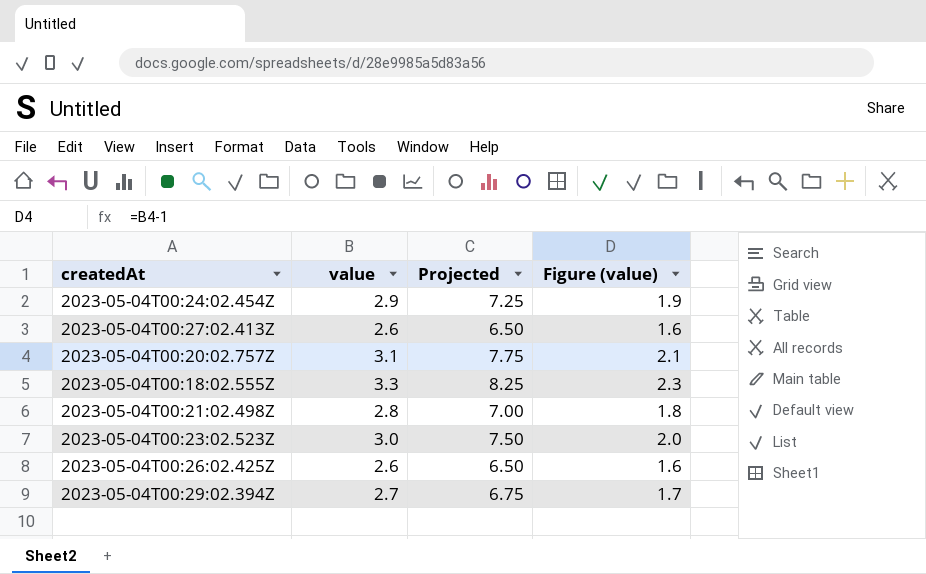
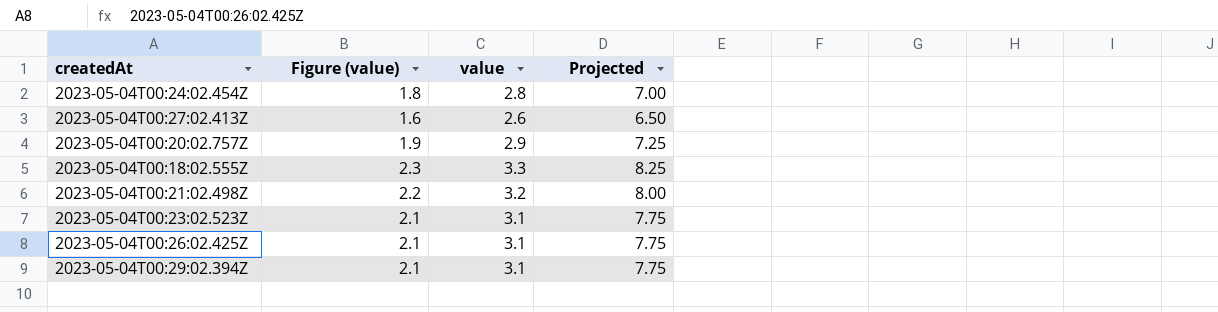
column Figure (value) | position: 4 -> 2
2023-05-04T00:24:02.454Z | Figure (value): 1.9 -> 1.8
2023-05-04T00:24:02.454Z | value: 2.9 -> 2.8
2023-05-04T00:24:02.454Z | Projected: 7.25 -> 7.00
2023-05-04T00:20:02.757Z | Figure (value): 2.1 -> 1.9
2023-05-04T00:20:02.757Z | value: 3.1 -> 2.9
2023-05-04T00:20:02.757Z | Projected: 7.75 -> 7.25
2023-05-04T00:21:02.498Z | Figure (value): 1.8 -> 2.2
2023-05-04T00:21:02.498Z | value: 2.8 -> 3.2
2023-05-04T00:21:02.498Z | Projected: 7.00 -> 8.00
2023-05-04T00:23:02.523Z | Figure (value): 2.0 -> 2.1
2023-05-04T00:23:02.523Z | value: 3.0 -> 3.1
2023-05-04T00:23:02.523Z | Projected: 7.50 -> 7.75
2023-05-04T00:26:02.425Z | Figure (value): 1.6 -> 2.1
2023-05-04T00:26:02.425Z | value: 2.6 -> 3.1
2023-05-04T00:26:02.425Z | Projected: 6.50 -> 7.75
2023-05-04T00:29:02.394Z | Figure (value): 1.7 -> 2.1
2023-05-04T00:29:02.394Z | value: 2.7 -> 3.1
2023-05-04T00:29:02.394Z | Projected: 6.75 -> 7.75

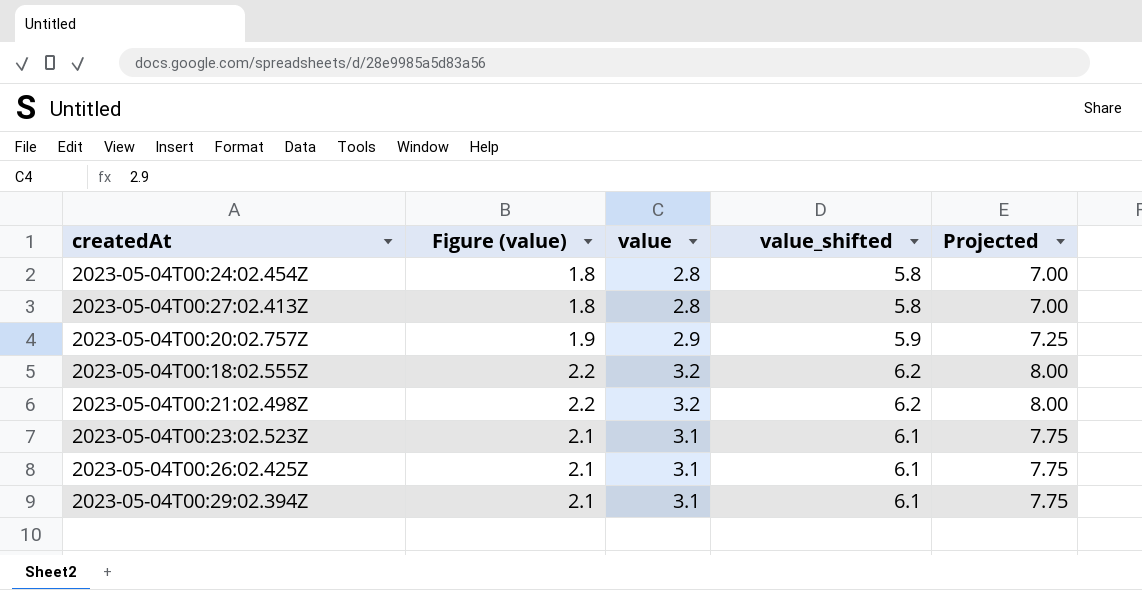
column value_shifted | formula: none -> [value] + 3
2023-05-04T00:27:02.413Z | Figure (value): 1.6 -> 1.8
2023-05-04T00:27:02.413Z | value: 2.6 -> 2.8
2023-05-04T00:27:02.413Z | Projected: 6.50 -> 7.00
2023-05-04T00:18:02.555Z | Figure (value): 2.3 -> 2.2
2023-05-04T00:18:02.555Z | value: 3.3 -> 3.2
2023-05-04T00:18:02.555Z | Projected: 8.25 -> 8.00

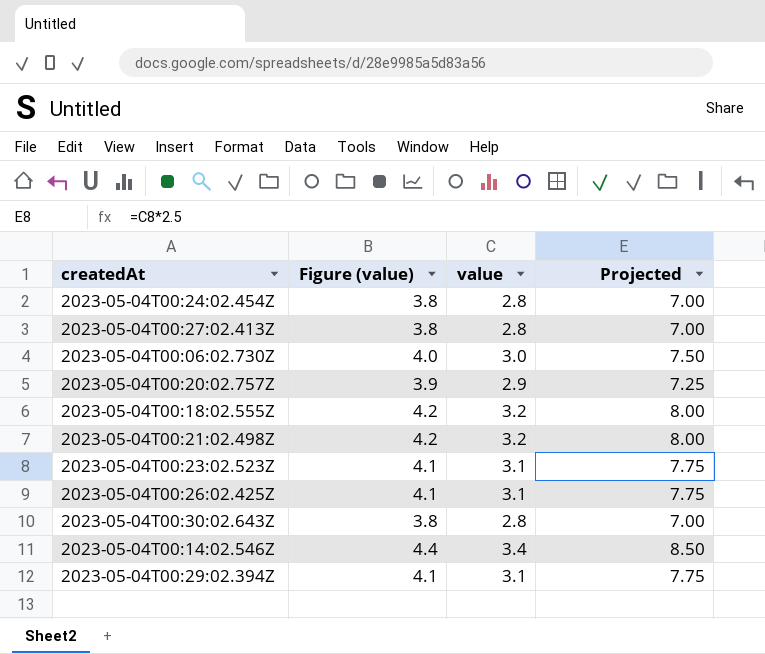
column value_shifted | formula: [value] + 3 -> none
column Figure (value) | formula: [value] - 1 -> [value] + 1
row 2023-05-04T00:06:02.730Z: none -> 4.0 | 3.0 | 7.50
row 2023-05-04T00:30:02.643Z: none -> 3.8 | 2.8 | 7.00
row 2023-05-04T00:14:02.546Z: none -> 4.4 | 3.4 | 8.50

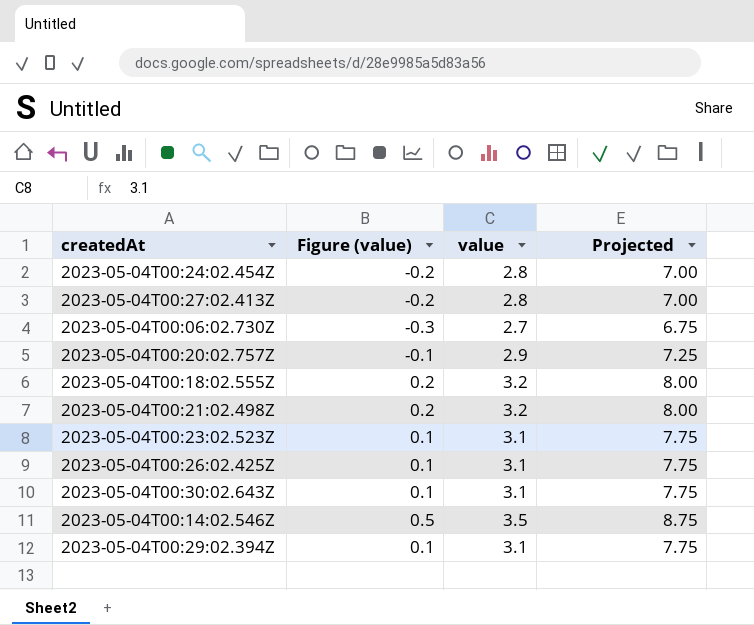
column Figure (value) | formula: [value] + 1 -> [value] - 3
2023-05-04T00:06:02.730Z | value: 3.0 -> 2.7
2023-05-04T00:06:02.730Z | Projected: 7.50 -> 6.75
2023-05-04T00:30:02.643Z | value: 2.8 -> 3.1
2023-05-04T00:30:02.643Z | Projected: 7.00 -> 7.75
2023-05-04T00:14:02.546Z | value: 3.4 -> 3.5
2023-05-04T00:14:02.546Z | Projected: 8.50 -> 8.75

